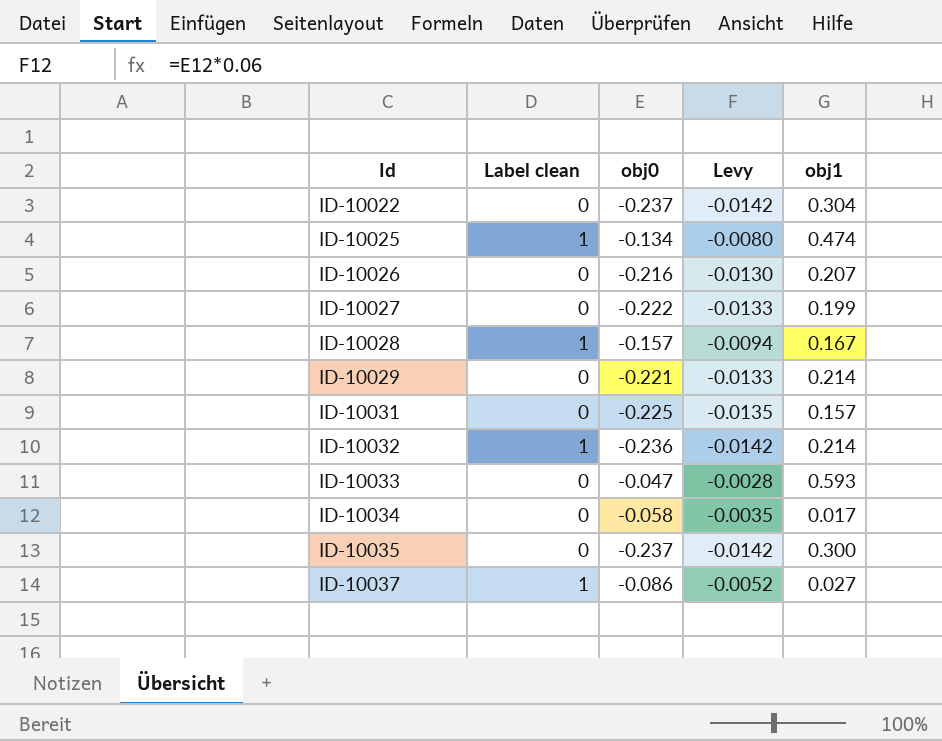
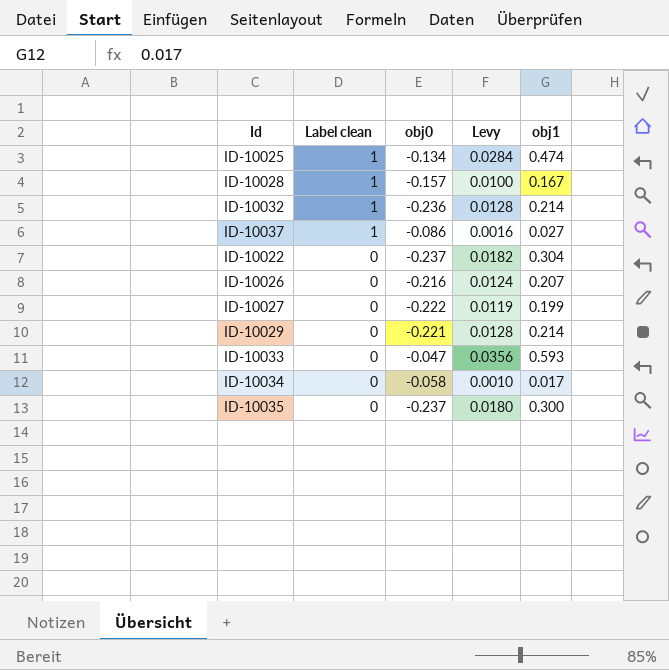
row order: Id ascending -> Label clean descending
column Levy | formula: [obj0] * 0.06 -> [obj1] * 0.06
row ID-10031: 0 | -0.225 | -0.0135 | 0.157 -> none

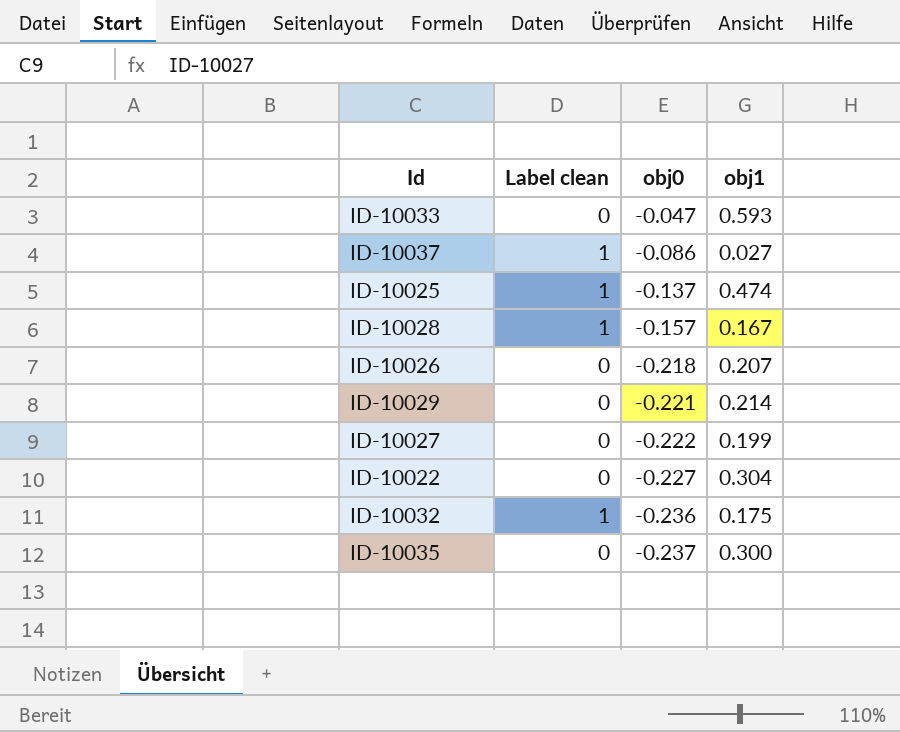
row order: Label clean descending -> obj0 descending
column Levy | formula: [obj1] * 0.06 -> none
row ID-10034: 0 | -0.058 | 0.0010 | 0.017 -> none
ID-10025 | obj0: -0.134 -> -0.137
ID-10026 | obj0: -0.216 -> -0.218
ID-10022 | obj0: -0.237 -> -0.227
ID-10032 | obj1: 0.214 -> 0.175

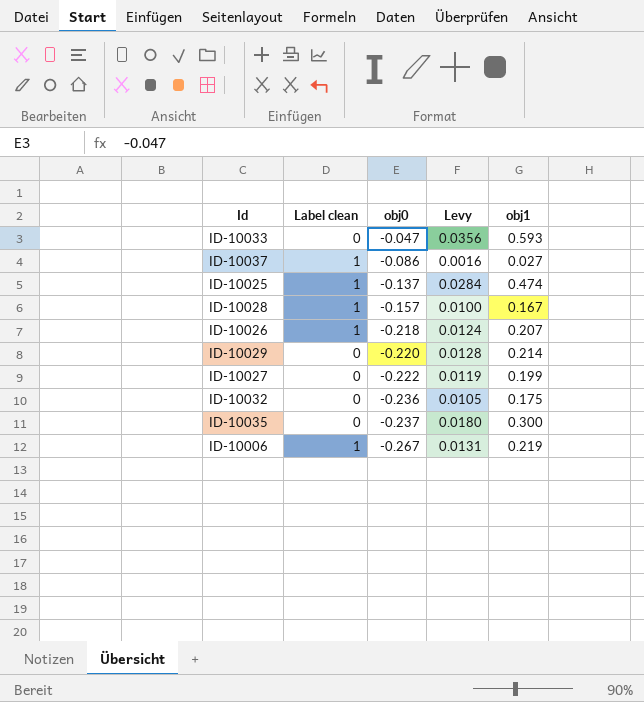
column Levy | formula: none -> [obj1] * 0.06
row ID-10022: 0 | -0.227 | 0.304 -> none
ID-10026 | Label clean: 0 -> 1
ID-10029 | obj0: -0.221 -> -0.220
ID-10032 | Label clean: 1 -> 0
row ID-10006: none -> 1 | -0.267 | 0.0131 | 0.219

